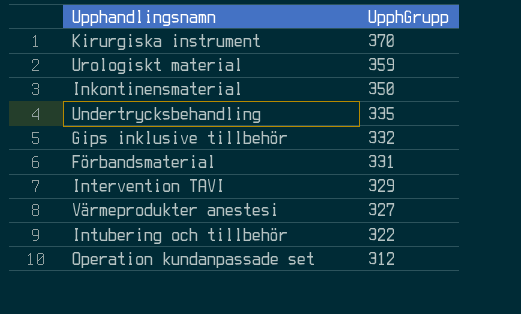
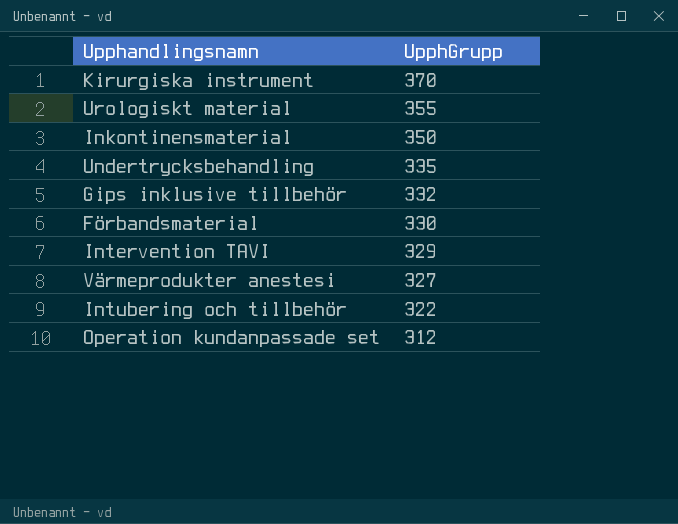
Urologiskt material | UpphGrupp: 359 -> 355
Förbandsmaterial | UpphGrupp: 331 -> 330

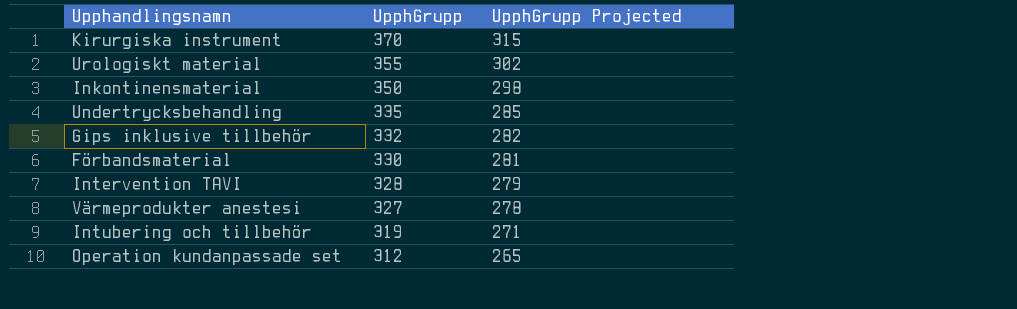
column UpphGrupp Projected | formula: none -> [UpphGrupp] * 0.85
Intervention TAVI | UpphGrupp: 329 -> 328
Intubering och tillbehör | UpphGrupp: 322 -> 319

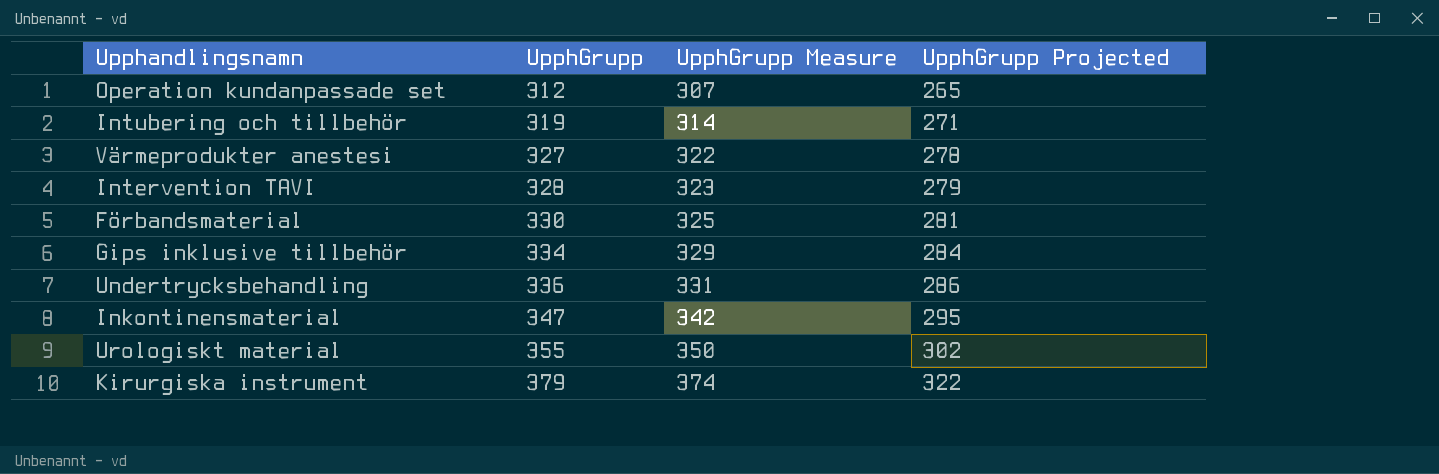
row order: UpphGrupp descending -> UpphGrupp ascending
column UpphGrupp Measure | formula: none -> [UpphGrupp] - 5
Gips inklusive tillbehör | UpphGrupp: 332 -> 334
Gips inklusive tillbehör | UpphGrupp Projected: 282 -> 284
Undertrycksbehandling | UpphGrupp: 335 -> 336
Undertrycksbehandling | UpphGrupp Projected: 285 -> 286
Inkontinensmaterial | UpphGrupp: 350 -> 347
Inkontinensmaterial | UpphGrupp Projected: 298 -> 295
Kirurgiska instrument | UpphGrupp: 370 -> 379
Kirurgiska instrument | UpphGrupp Projected: 315 -> 322

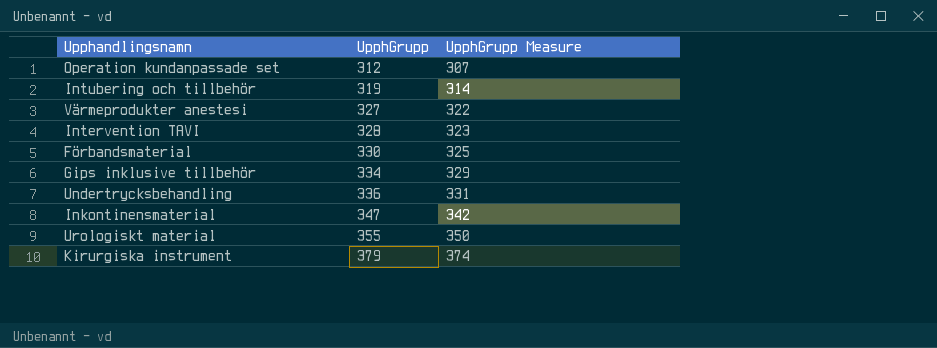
column UpphGrupp Projected | formula: [UpphGrupp] * 0.85 -> none

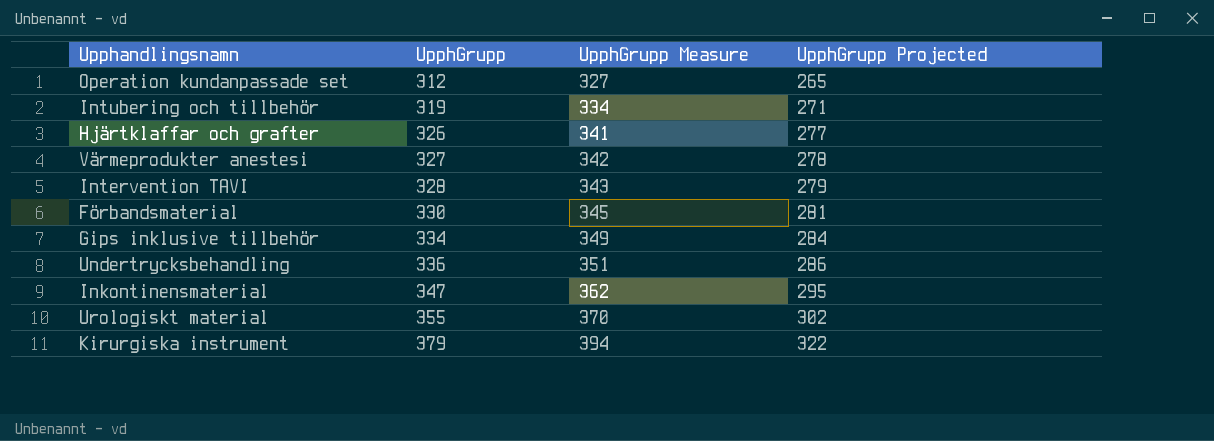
column UpphGrupp Measure | formula: [UpphGrupp] - 5 -> [UpphGrupp] + 15
column UpphGrupp Projected | formula: none -> [UpphGrupp] * 0.85
row Hjärtklaffar och grafter: none -> 326 | 341 | 277

